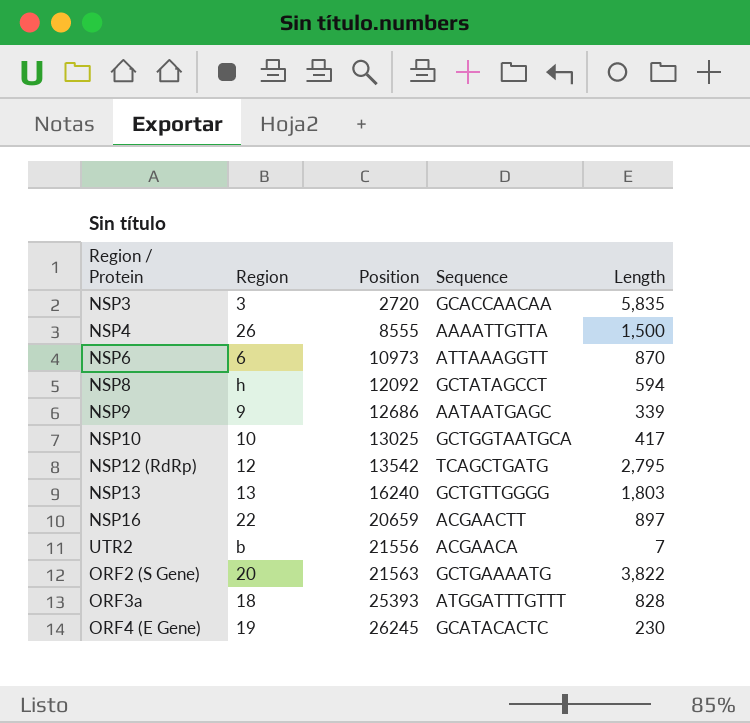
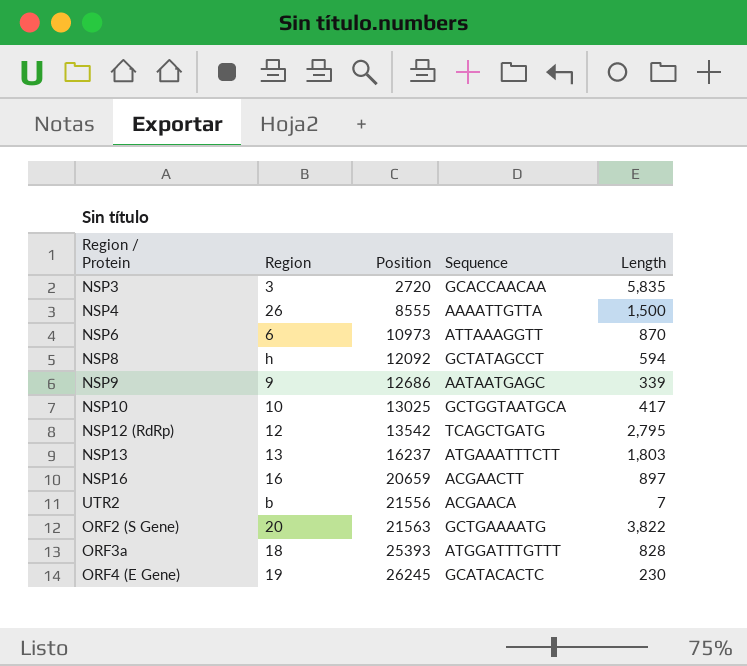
NSP13 | Position: 16240 -> 16237
NSP13 | Sequence: GCTGTTGGGG -> ATGAAATTTCTT
NSP16 | Region: 22 -> 16

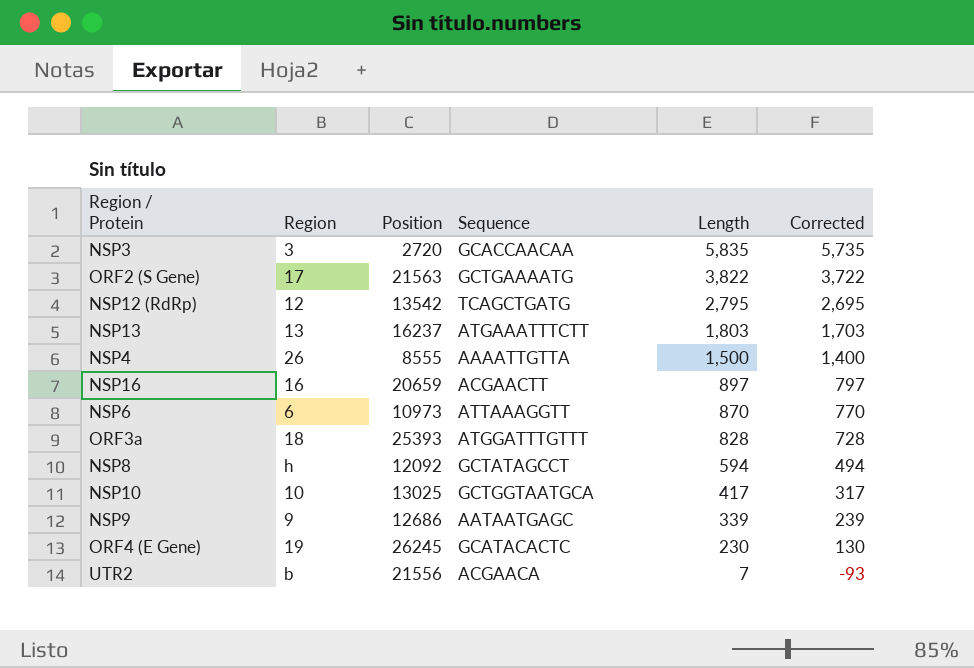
row order: Position ascending -> Length descending
column Corrected | formula: none -> [Length] - 100
ORF2 (S Gene) | Region: 20 -> 17

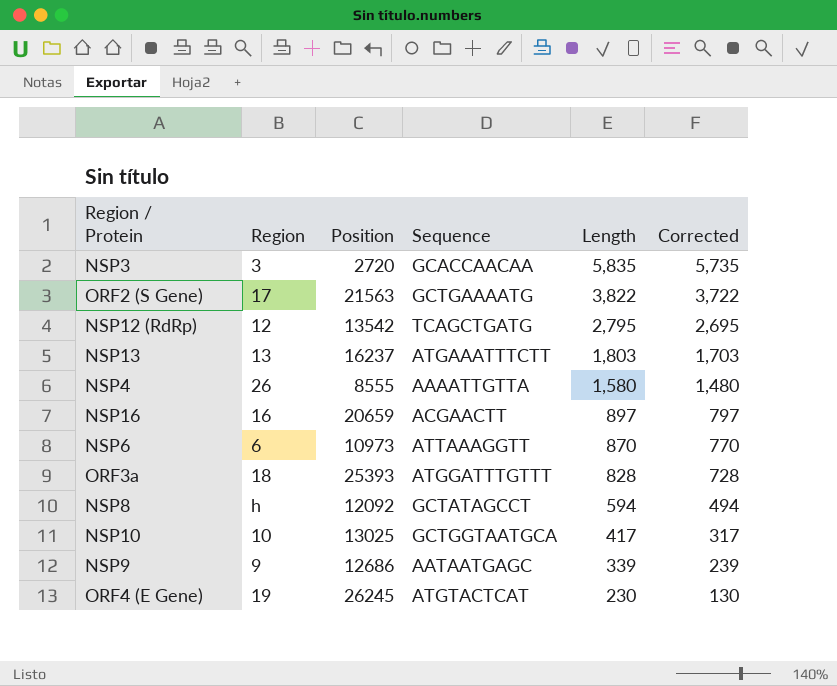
row UTR2: b | 21556 | ACGAACA | 7 | -93 -> none
NSP4 | Length: 1,500 -> 1,580
NSP4 | Corrected: 1,400 -> 1,480
ORF4 (E Gene) | Sequence: GCATACACTC -> ATGTACTCAT

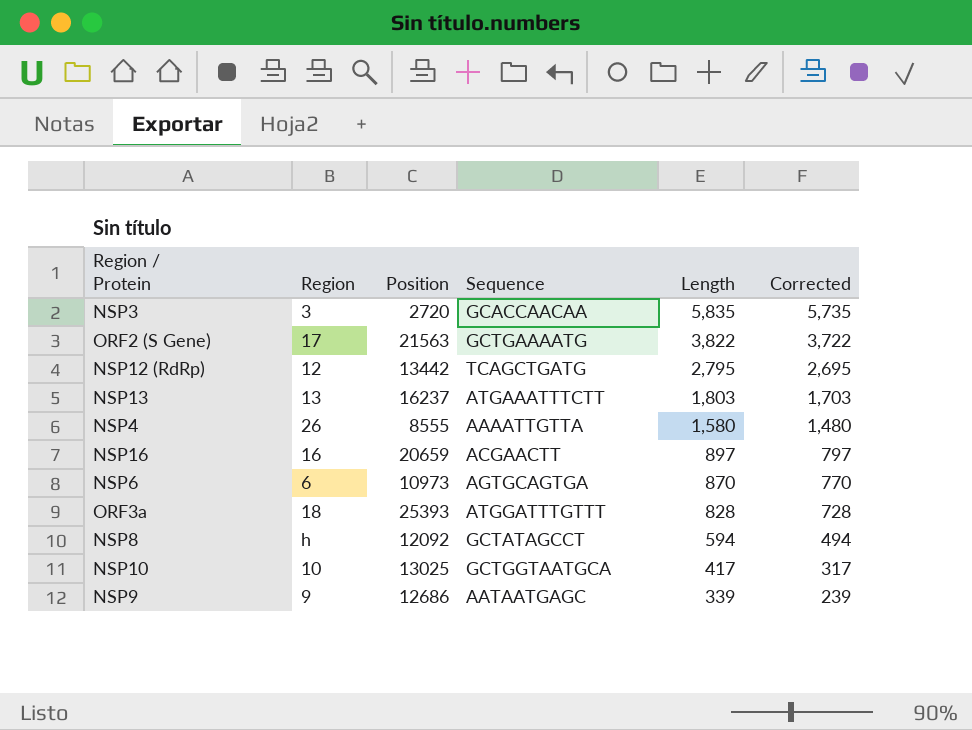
row ORF4 (E Gene): 19 | 26245 | ATGTACTCAT | 230 | 130 -> none
NSP12 (RdRp) | Position: 13542 -> 13442
NSP6 | Sequence: ATTAAAGGTT -> AGTGCAGTGA

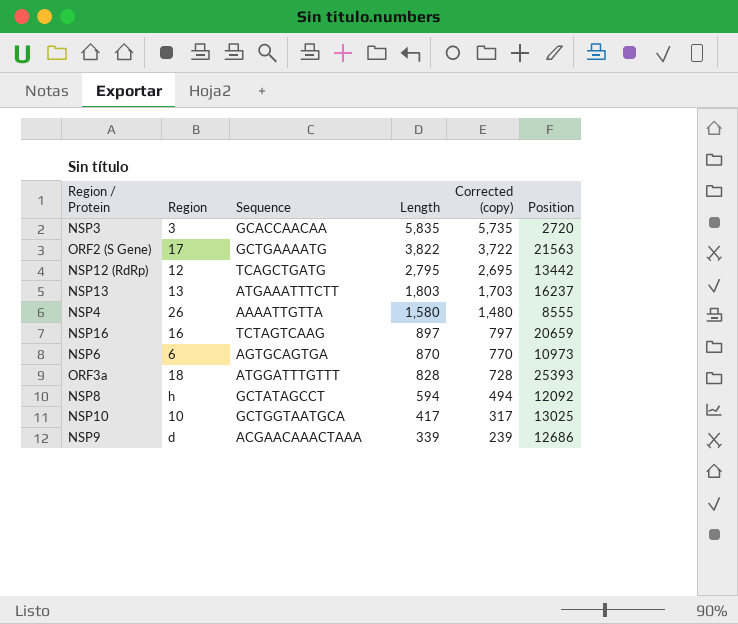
column name: Corrected -> Corrected (copy)
column Position | position: 3 -> 6
NSP16 | Sequence: ACGAACTT -> TCTAGTCAAG
NSP9 | Region: 9 -> d
NSP9 | Sequence: AATAATGAGC -> ACGAACAAACTAAA

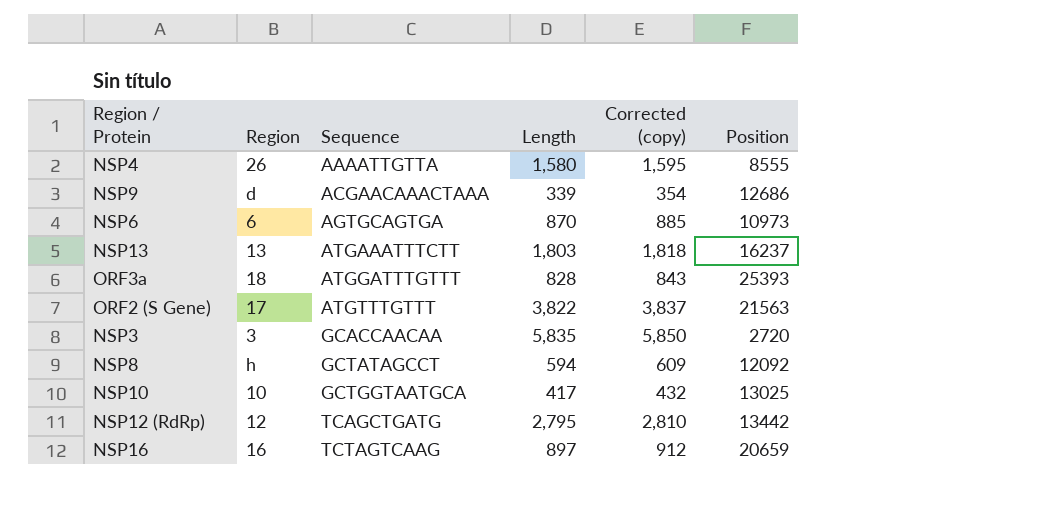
row order: Length descending -> Sequence ascending
column Corrected (copy) | formula: [Length] - 100 -> [Length] + 15
ORF2 (S Gene) | Sequence: GCTGAAAATG -> ATGTTTGTTT

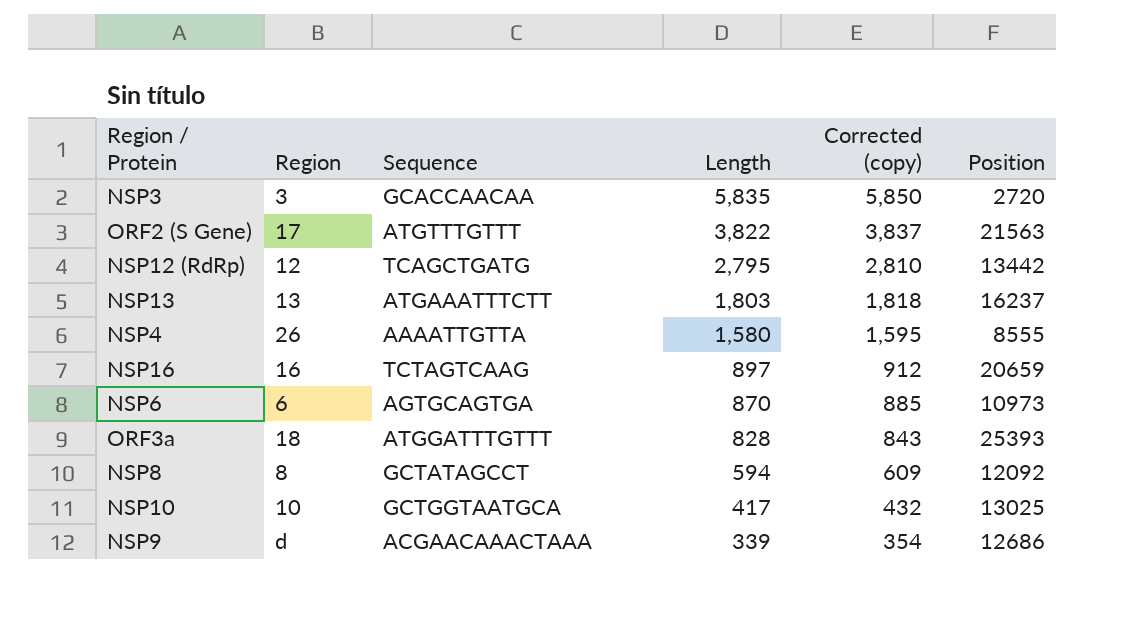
row order: Sequence ascending -> Length descending
NSP8 | Region: h -> 8

